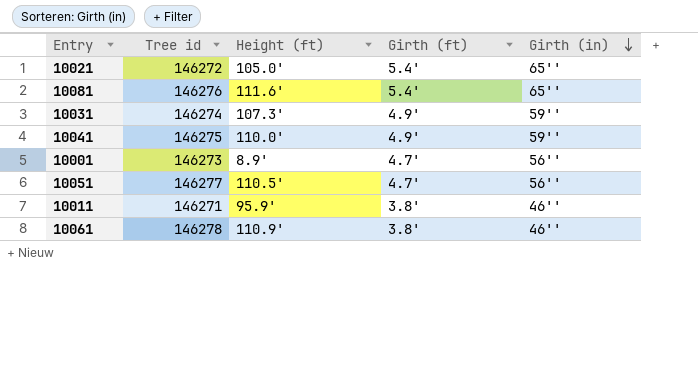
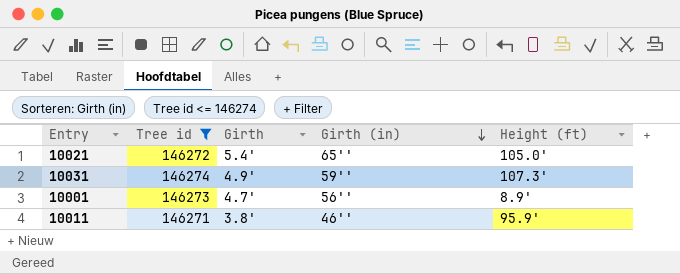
filter: none -> Tree id <= 146274
column name: Girth (ft) -> Girth
column Height (ft) | position: 3 -> 5

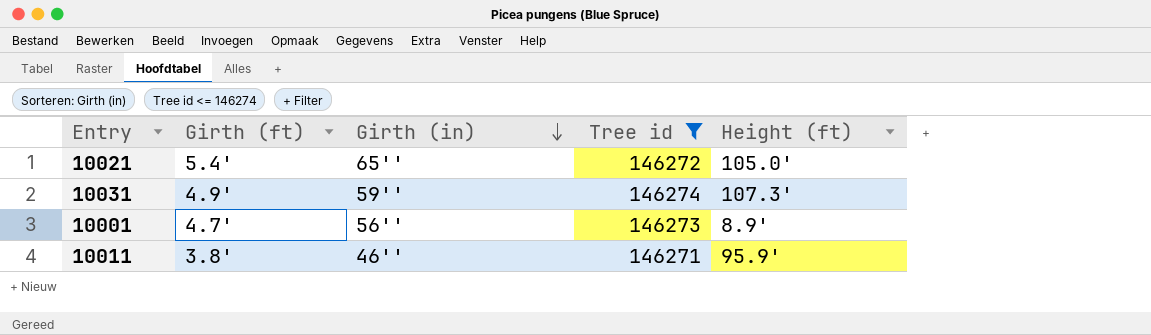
column name: Girth -> Girth (ft)
column Tree id | position: 2 -> 4

